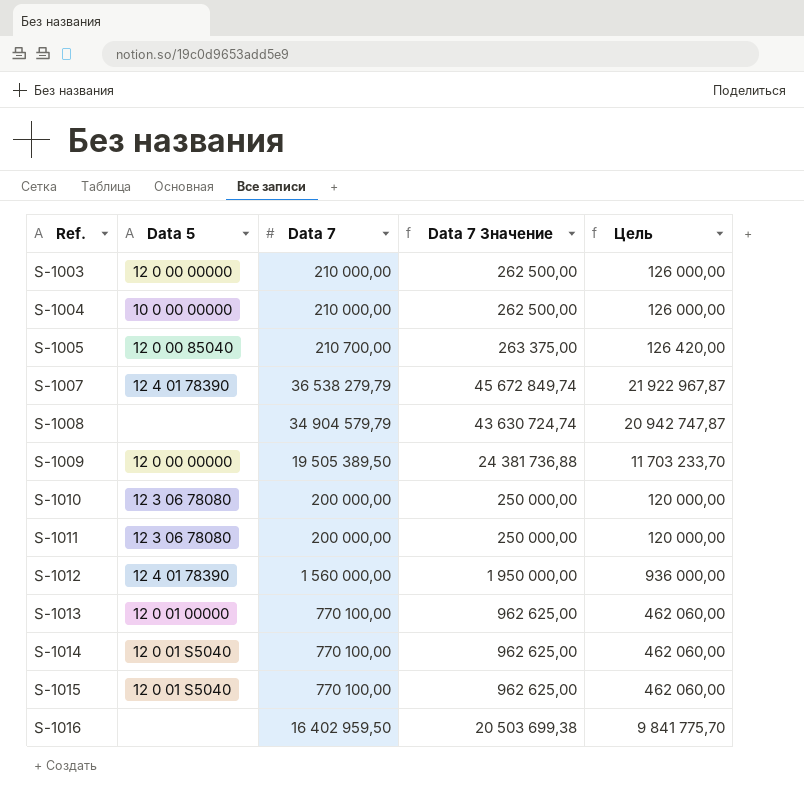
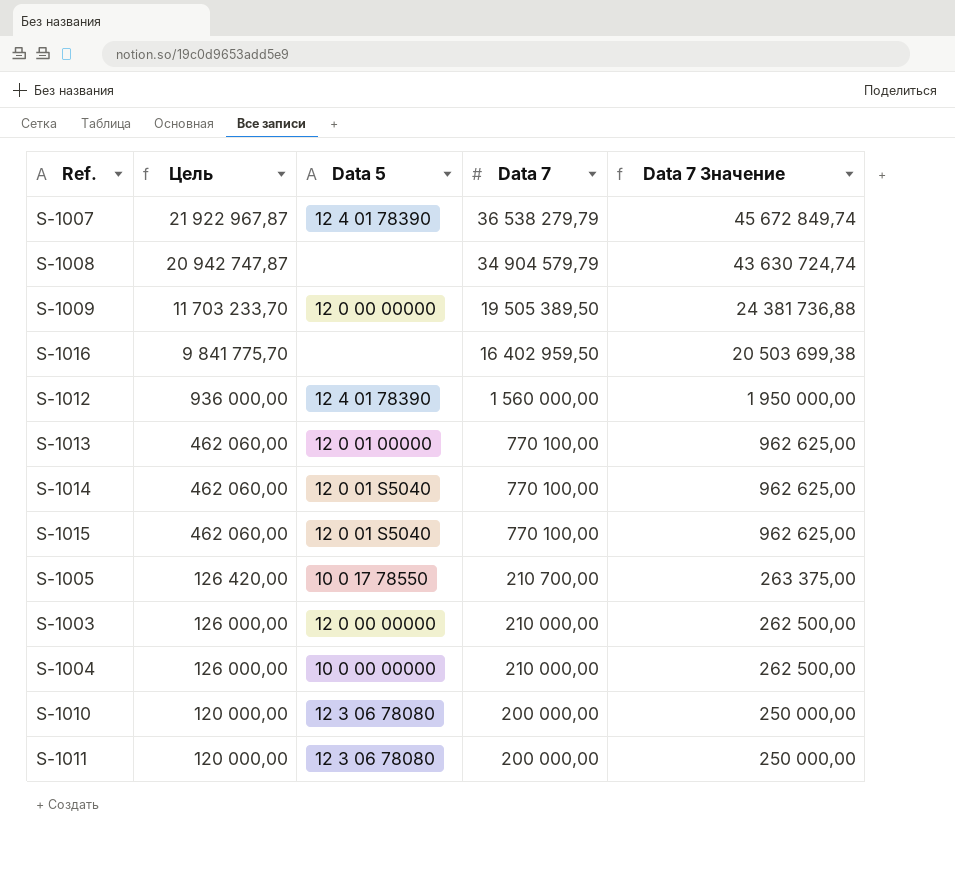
row order: Ref. ascending -> Цель descending
column Цель | position: 5 -> 2
S-1005 | Data 5: 12 0 00 85040 -> 10 0 17 78550

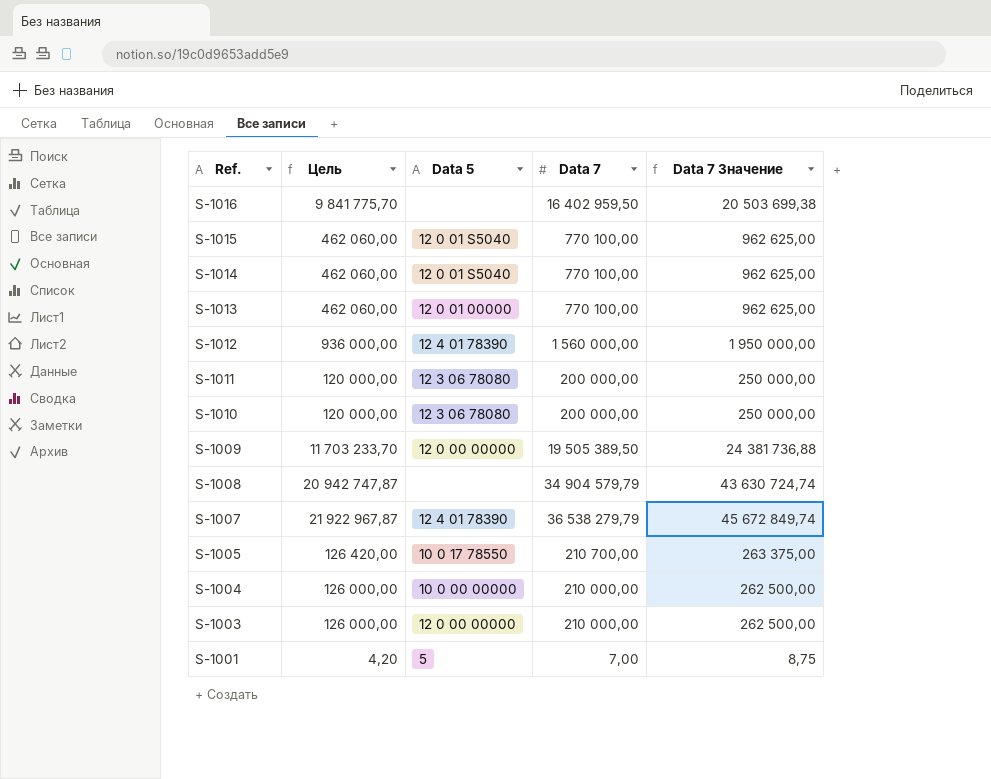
row order: Цель descending -> Ref. descending
row S-1001: none -> 4,20 | 5 | 7,00 | 8,75

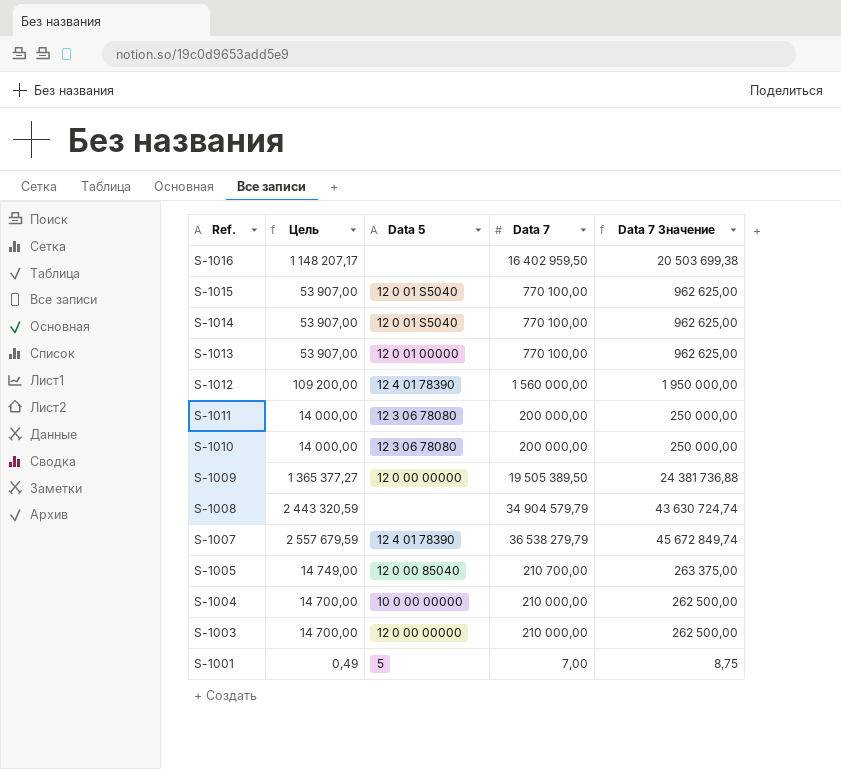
column Цель | formula: [Data 7] * 0,6 -> [Data 7] * 0,07
S-1005 | Data 5: 10 0 17 78550 -> 12 0 00 85040

